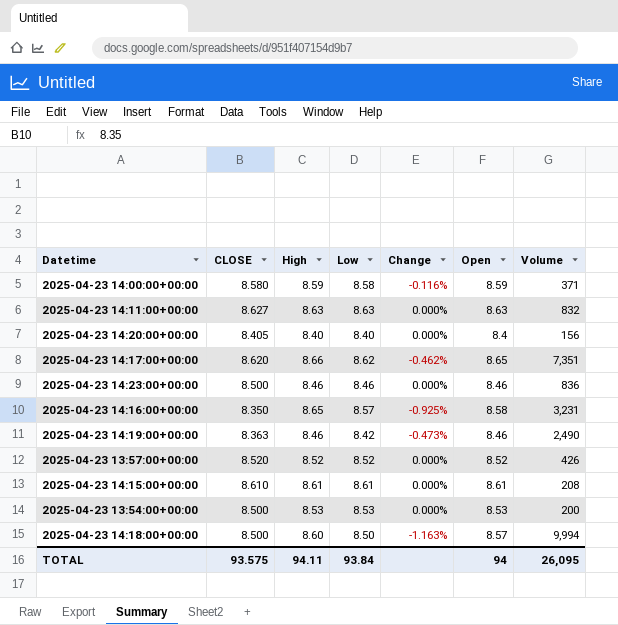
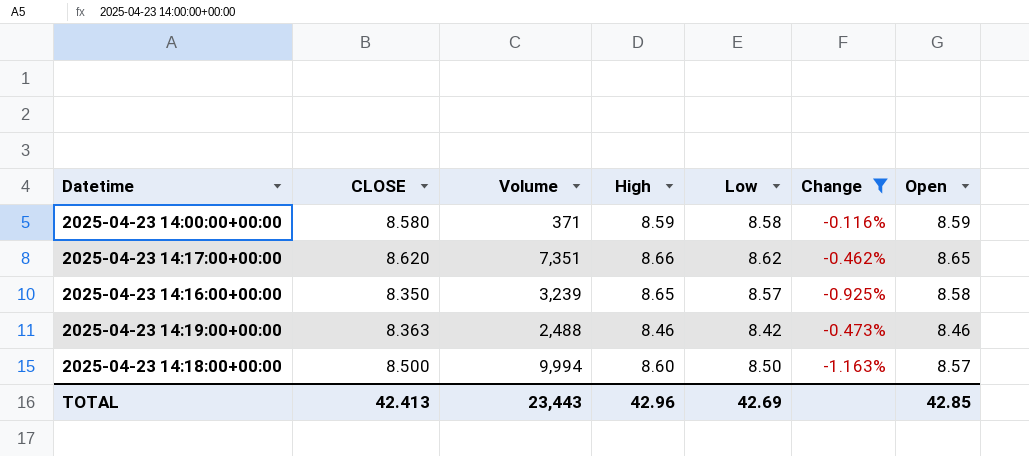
filter: none -> Change != 0.000%
column Volume | position: 7 -> 3
2025-04-23 14:16:00+00:00 | Volume: 3,231 -> 3,239
2025-04-23 14:19:00+00:00 | Volume: 2,490 -> 2,488
TOTAL | CLOSE: 93.575 -> 42.413
TOTAL | Volume: 26,095 -> 23,443
TOTAL | High: 94.11 -> 42.96
TOTAL | Low: 93.84 -> 42.69
TOTAL | Open: 94 -> 42.85

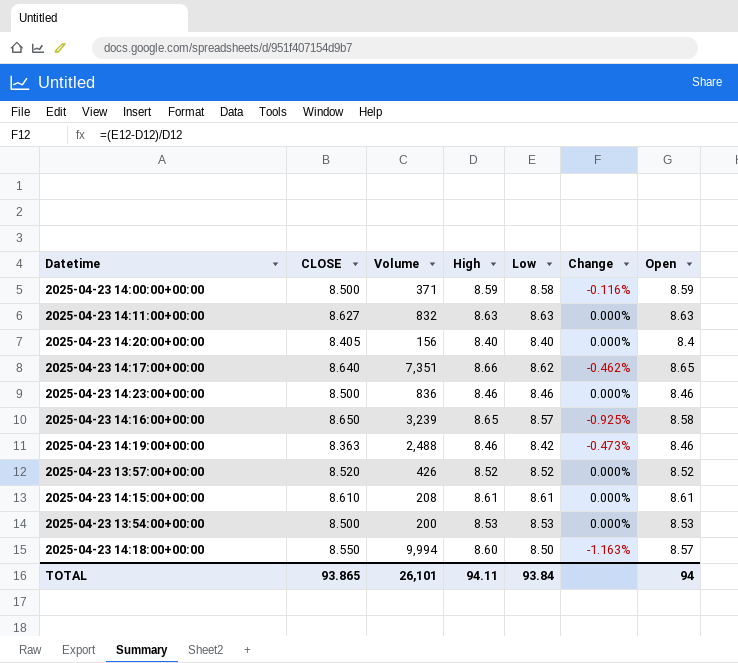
filter: Change != 0.000% -> none
2025-04-23 14:00:00+00:00 | CLOSE: 8.580 -> 8.500
2025-04-23 14:17:00+00:00 | CLOSE: 8.620 -> 8.640
2025-04-23 14:16:00+00:00 | CLOSE: 8.350 -> 8.650
2025-04-23 14:18:00+00:00 | CLOSE: 8.500 -> 8.550
TOTAL | CLOSE: 42.413 -> 93.865
TOTAL | Volume: 23,443 -> 26,101
TOTAL | High: 42.96 -> 94.11
TOTAL | Low: 42.69 -> 93.84
TOTAL | Open: 42.85 -> 94

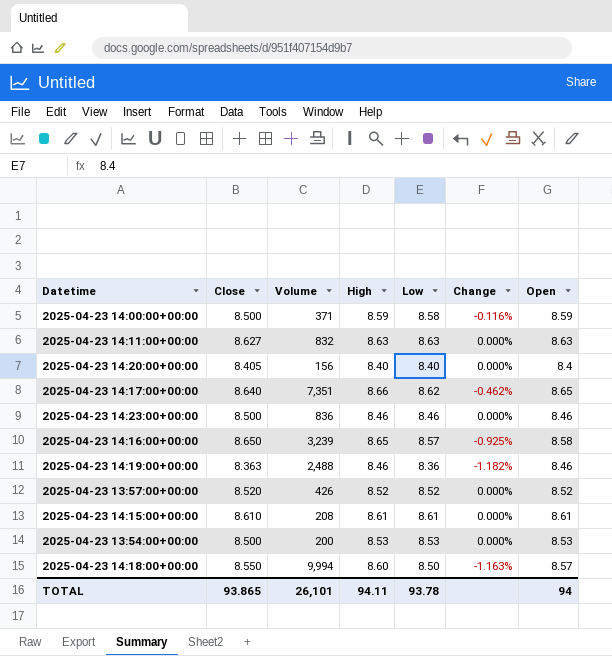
column name: CLOSE -> Close
2025-04-23 14:19:00+00:00 | Low: 8.42 -> 8.36
2025-04-23 14:19:00+00:00 | Change: -0.473% -> -1.182%
TOTAL | Low: 93.84 -> 93.78

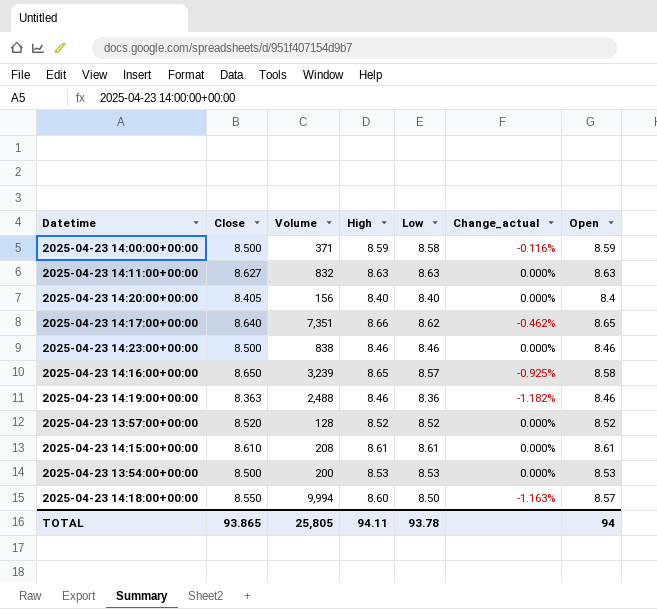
column name: Change -> Change_actual
2025-04-23 14:23:00+00:00 | Volume: 836 -> 838
2025-04-23 13:57:00+00:00 | Volume: 426 -> 128
TOTAL | Volume: 26,101 -> 25,805

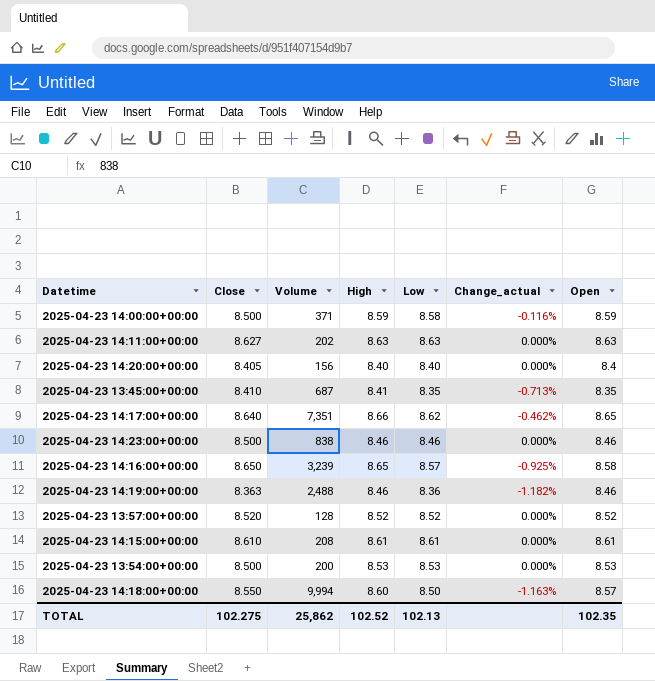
2025-04-23 14:11:00+00:00 | Volume: 832 -> 202
row 2025-04-23 13:45:00+00:00: none -> 8.410 | 687 | 8.41 | 8.35 | -0.713% | 8.35
TOTAL | Close: 93.865 -> 102.275
TOTAL | Volume: 25,805 -> 25,862
TOTAL | High: 94.11 -> 102.52
TOTAL | Low: 93.78 -> 102.13
TOTAL | Open: 94 -> 102.35

